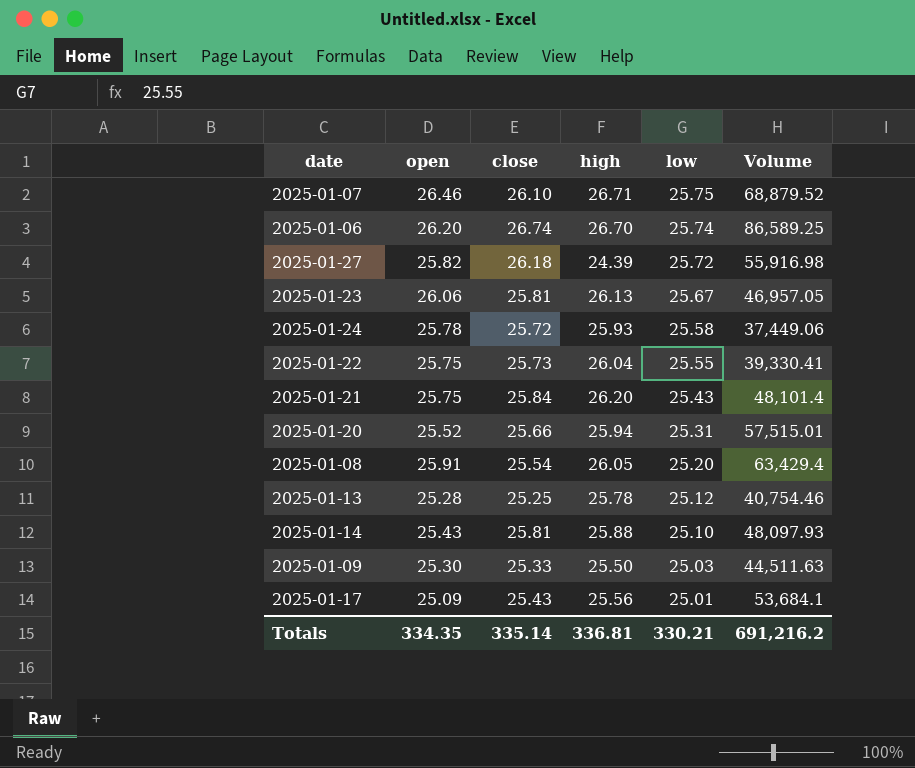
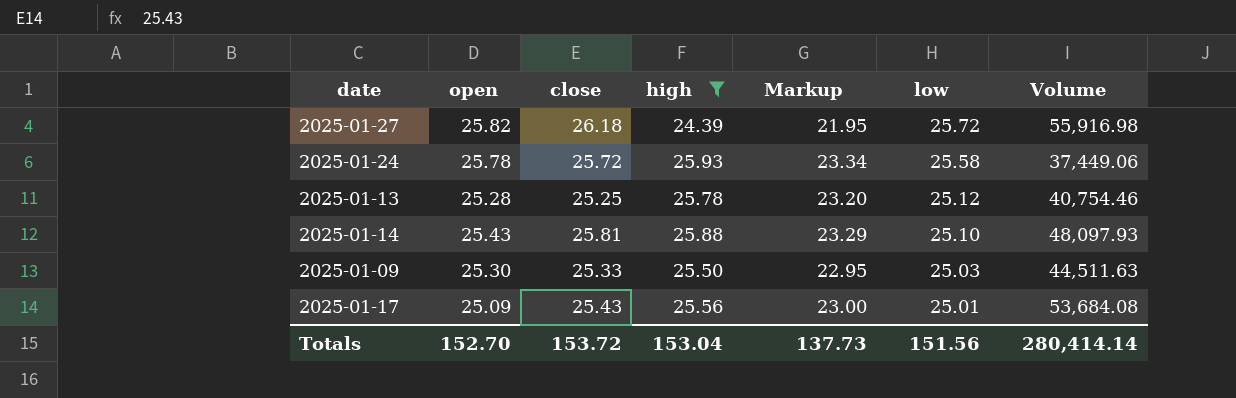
filter: none -> high <= 25.93
column Markup | formula: none -> [high] * 0.9
2025-01-17 | Volume: 53,684.1 -> 53,684.08
Totals | open: 334.35 -> 152.70
Totals | close: 335.14 -> 153.72
Totals | high: 336.81 -> 153.04
Totals | low: 330.21 -> 151.56
Totals | Volume: 691,216.2 -> 280,414.14

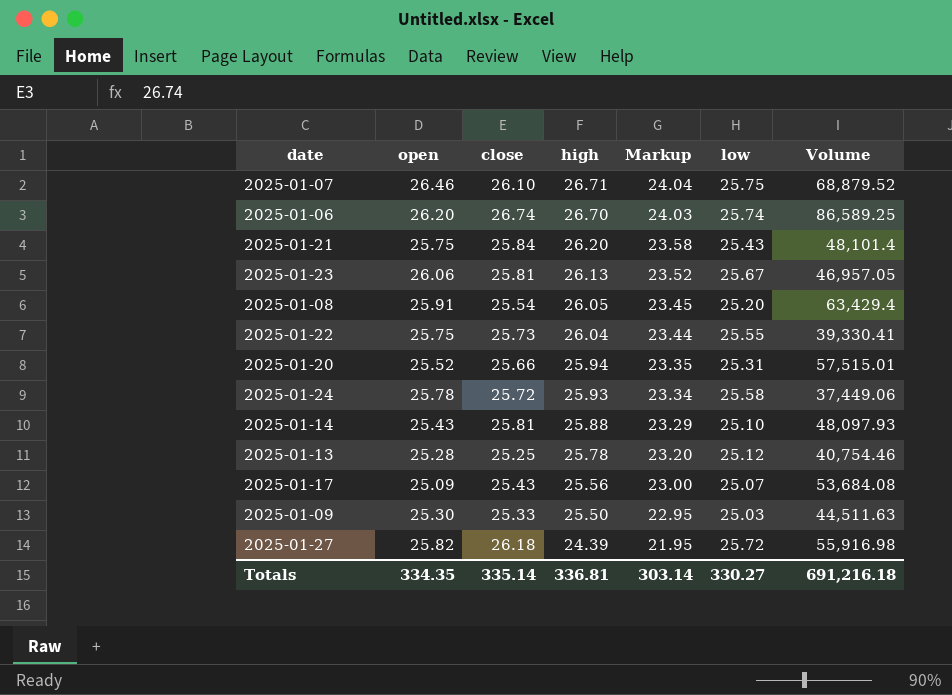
filter: high <= 25.93 -> none
row order: low descending -> high descending
2025-01-17 | low: 25.01 -> 25.07
Totals | open: 152.70 -> 334.35
Totals | close: 153.72 -> 335.14
Totals | high: 153.04 -> 336.81
Totals | Markup: 137.73 -> 303.14
Totals | low: 151.56 -> 330.27
Totals | Volume: 280,414.14 -> 691,216.18

